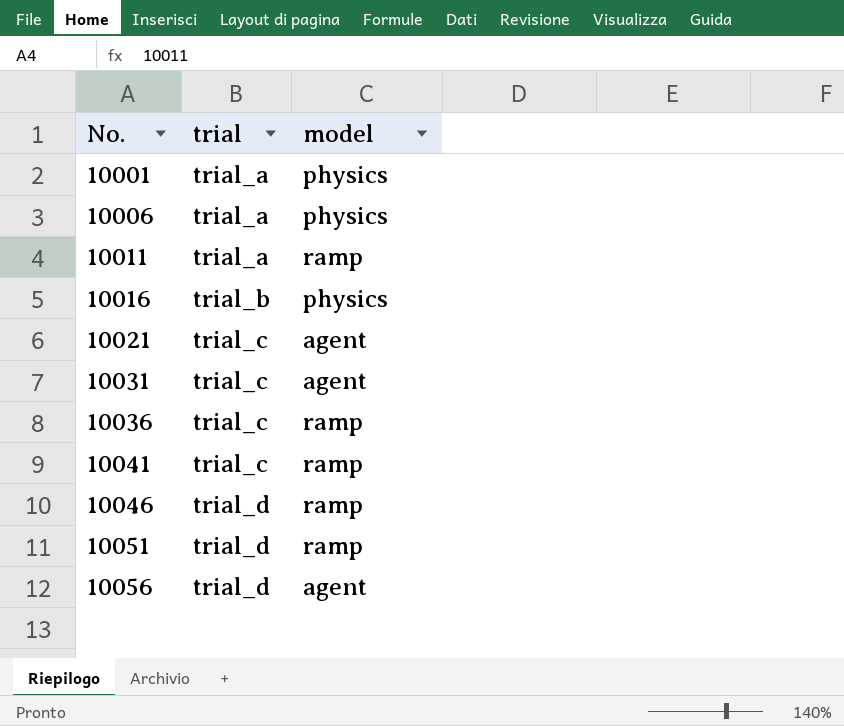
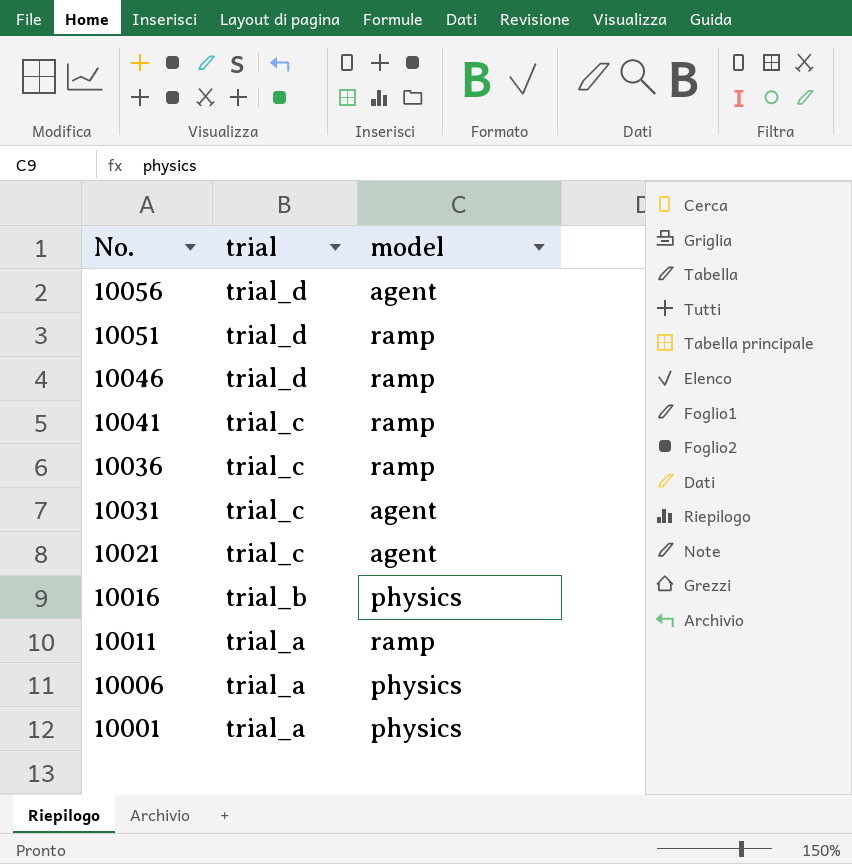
row order: No. ascending -> No. descending

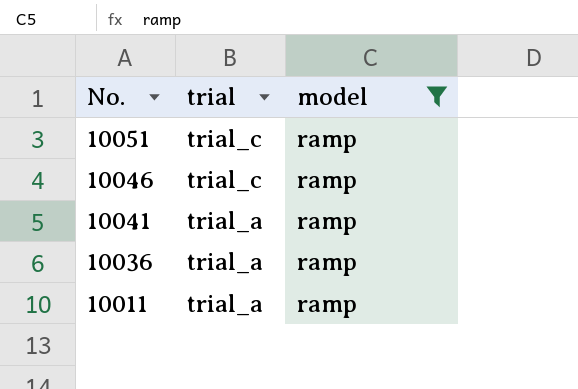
filter: none -> model = ramp
10051 | trial: trial_d -> trial_c
10046 | trial: trial_d -> trial_c
10041 | trial: trial_c -> trial_a
10036 | trial: trial_c -> trial_a

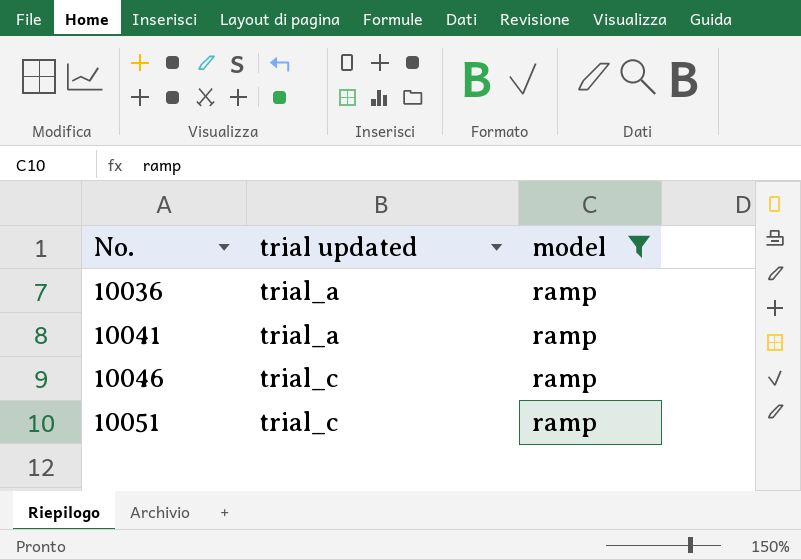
row order: No. descending -> No. ascending
column name: trial -> trial updated
row 10011: trial_a | ramp -> none

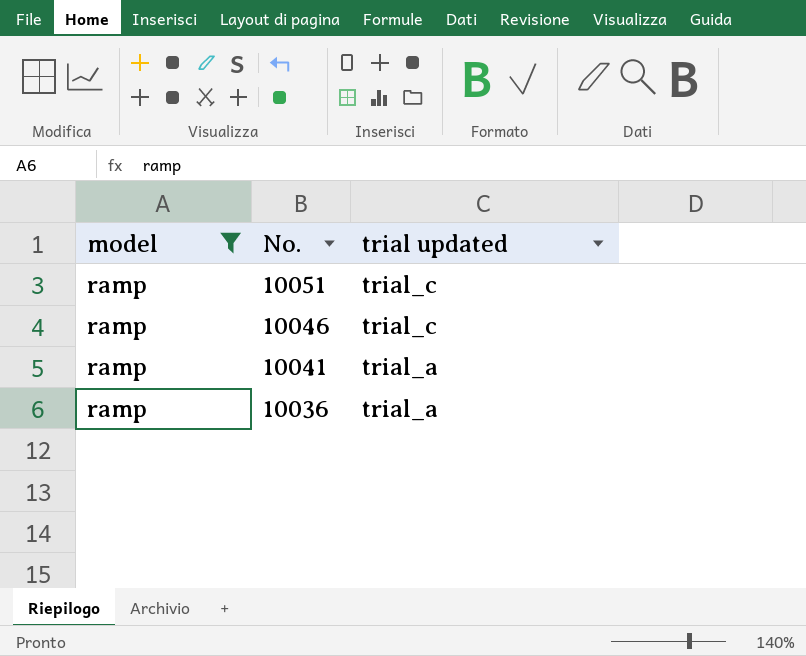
row order: No. ascending -> No. descending
column model | position: 3 -> 1

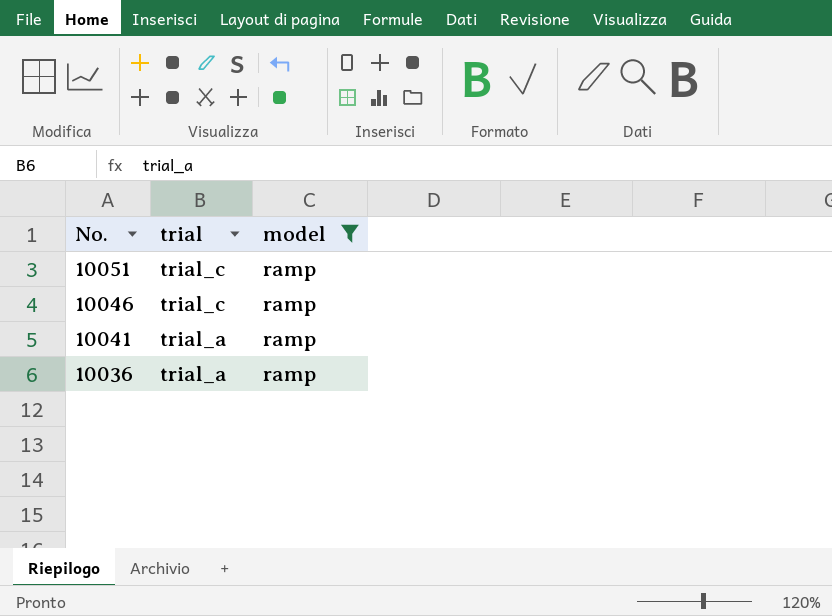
column name: trial updated -> trial
column model | position: 1 -> 3

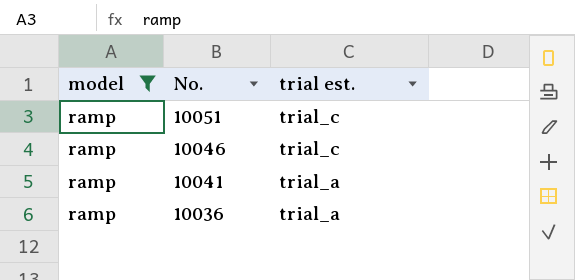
column model | position: 3 -> 1
column name: trial -> trial est.

